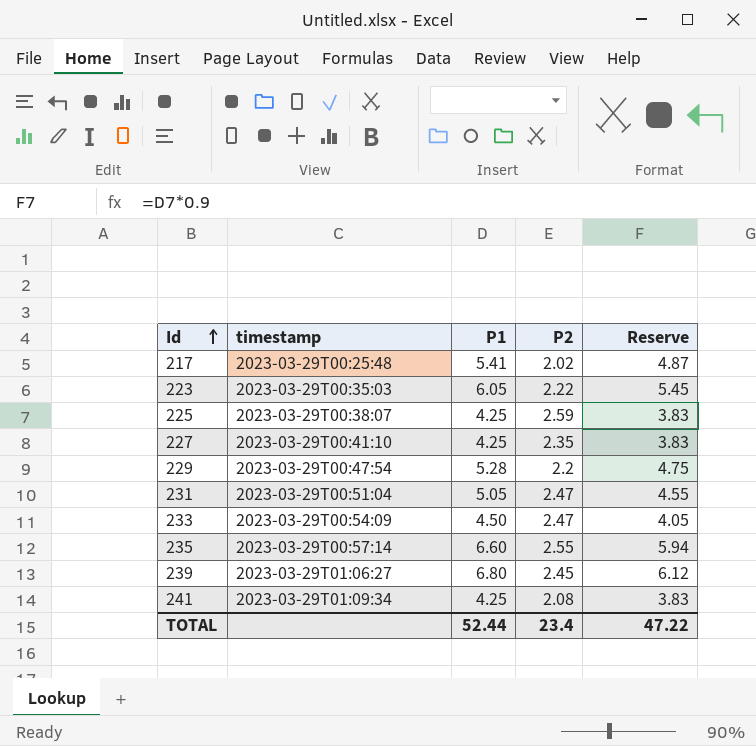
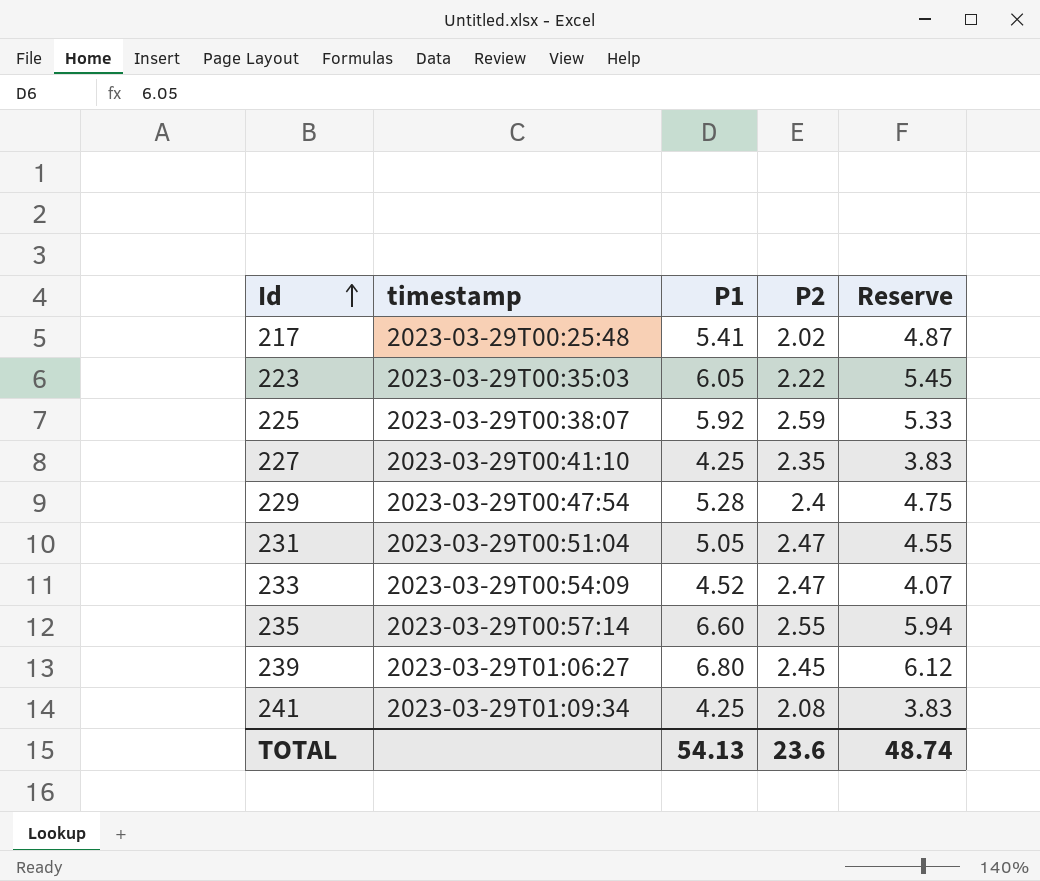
225 | P1: 4.25 -> 5.92
225 | Reserve: 3.83 -> 5.33
229 | P2: 2.2 -> 2.4
233 | P1: 4.50 -> 4.52
233 | Reserve: 4.05 -> 4.07
TOTAL | P1: 52.44 -> 54.13
TOTAL | P2: 23.4 -> 23.6
TOTAL | Reserve: 47.22 -> 48.74

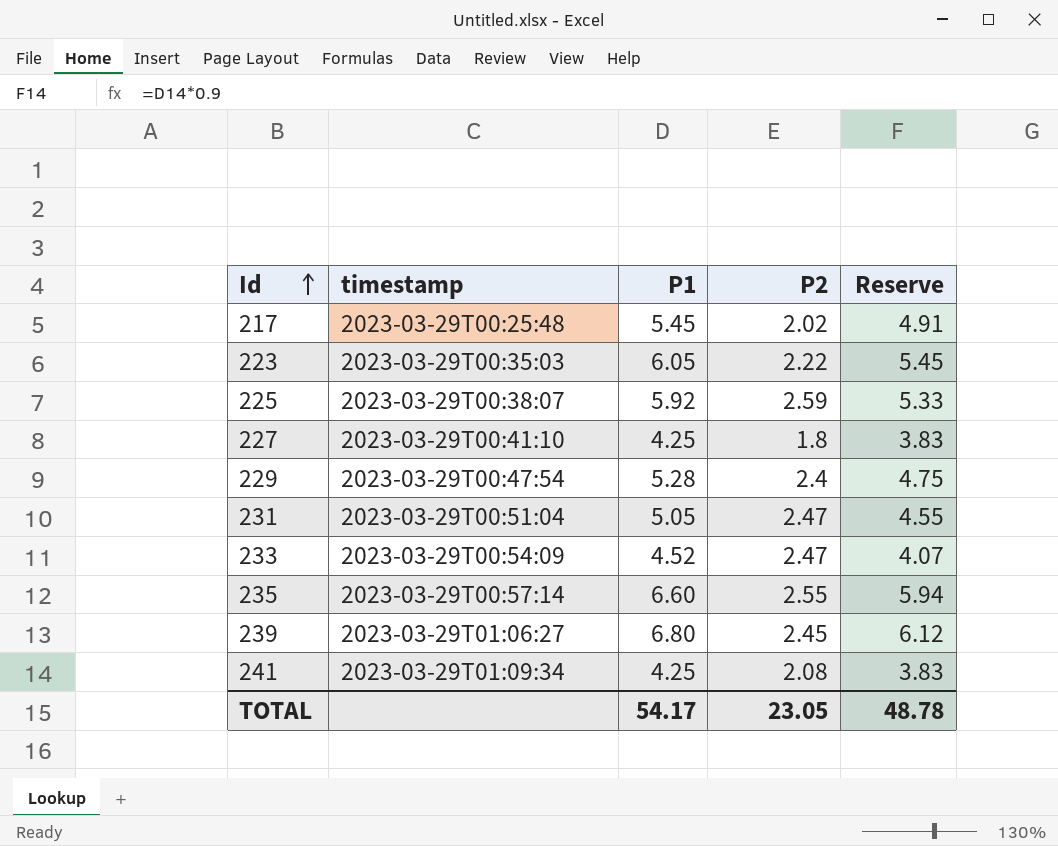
217 | P1: 5.41 -> 5.45
217 | Reserve: 4.87 -> 4.91
227 | P2: 2.35 -> 1.8
TOTAL | P1: 54.13 -> 54.17
TOTAL | P2: 23.6 -> 23.05
TOTAL | Reserve: 48.74 -> 48.78

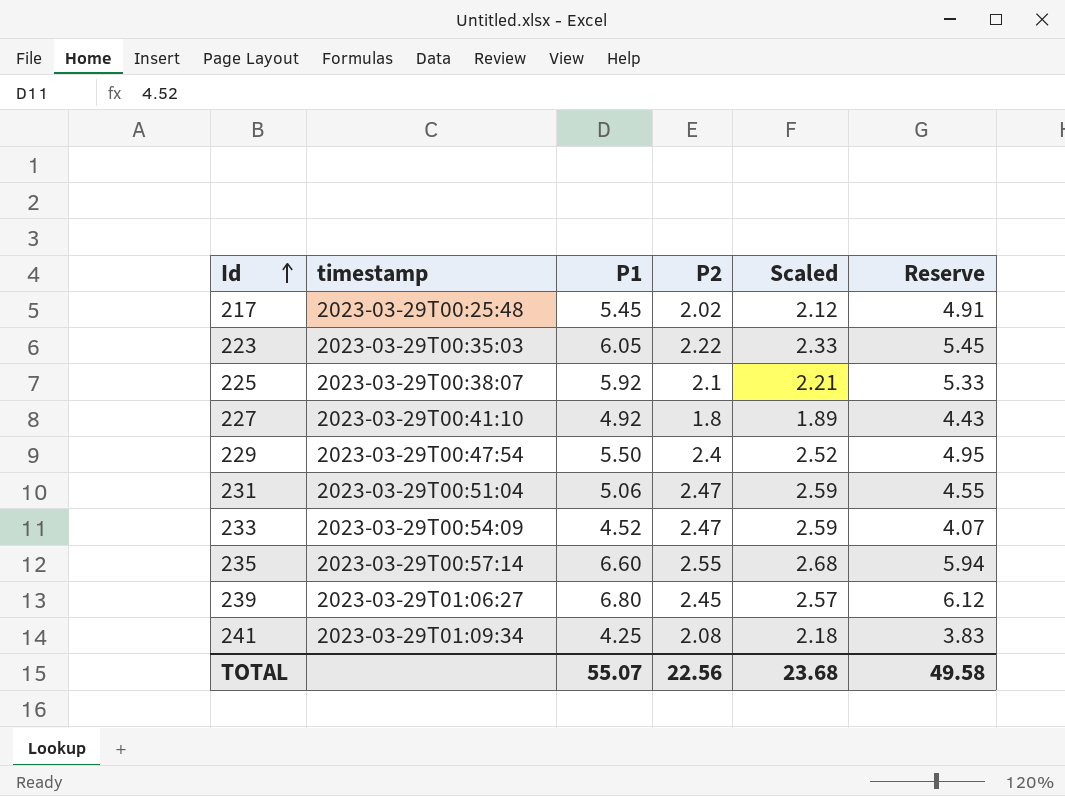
column Scaled | formula: none -> [P2] * 1.05
225 | P2: 2.59 -> 2.1
227 | P1: 4.25 -> 4.92
227 | Reserve: 3.83 -> 4.43
229 | P1: 5.28 -> 5.50
229 | Reserve: 4.75 -> 4.95
231 | P1: 5.05 -> 5.06
TOTAL | P1: 54.17 -> 55.07
TOTAL | P2: 23.05 -> 22.56
TOTAL | Reserve: 48.78 -> 49.58

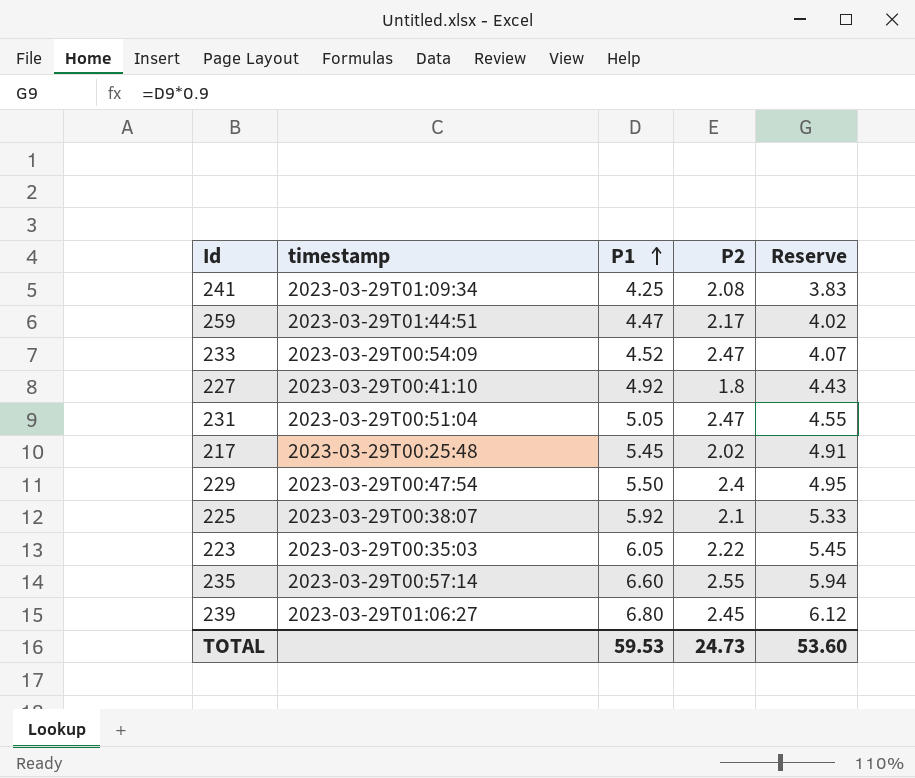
row order: Id ascending -> P1 ascending
column Scaled | formula: [P2] * 1.05 -> none
row 259: none -> 2023-03-29T01:44:51 | 4.47 | 2.17 | 4.02
231 | P1: 5.06 -> 5.05
TOTAL | P1: 55.07 -> 59.53
TOTAL | P2: 22.56 -> 24.73
TOTAL | Reserve: 49.58 -> 53.60

